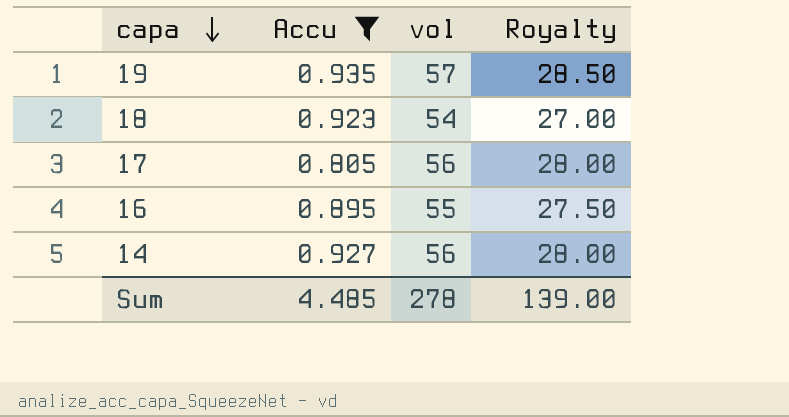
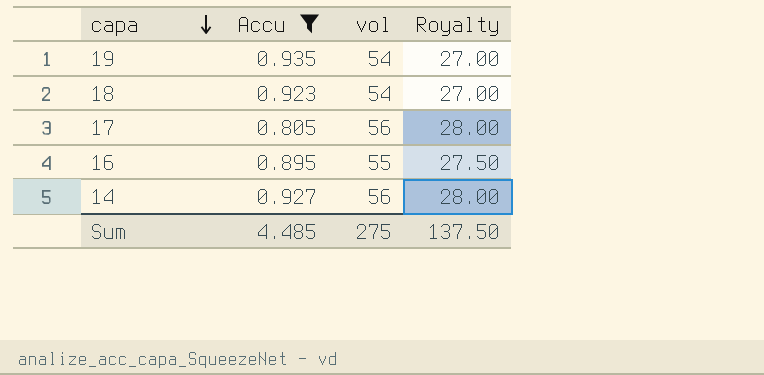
19 | vol: 57 -> 54
19 | Royalty: 28.50 -> 27.00
Sum | vol: 278 -> 275
Sum | Royalty: 139.00 -> 137.50

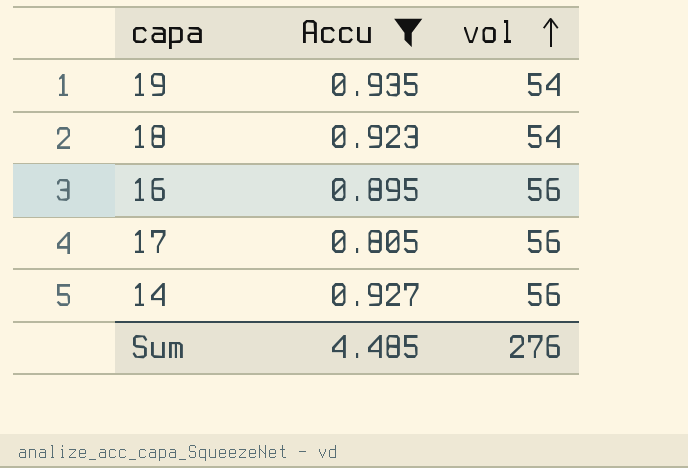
row order: capa descending -> vol ascending
column Royalty | formula: [vol] * 0.5 -> none
16 | vol: 55 -> 56
Sum | vol: 275 -> 276

